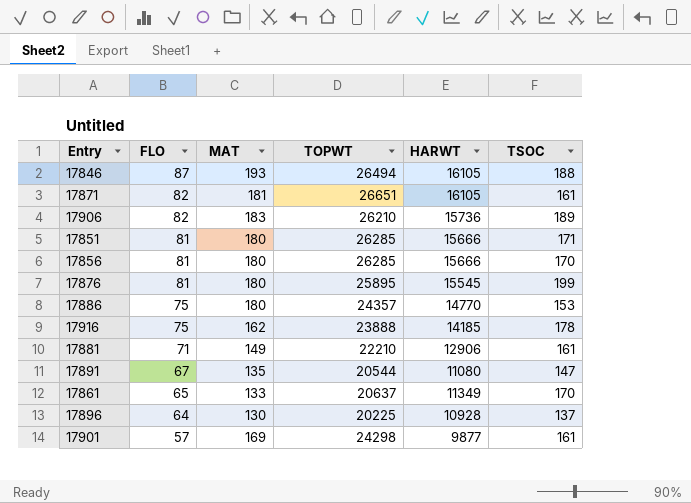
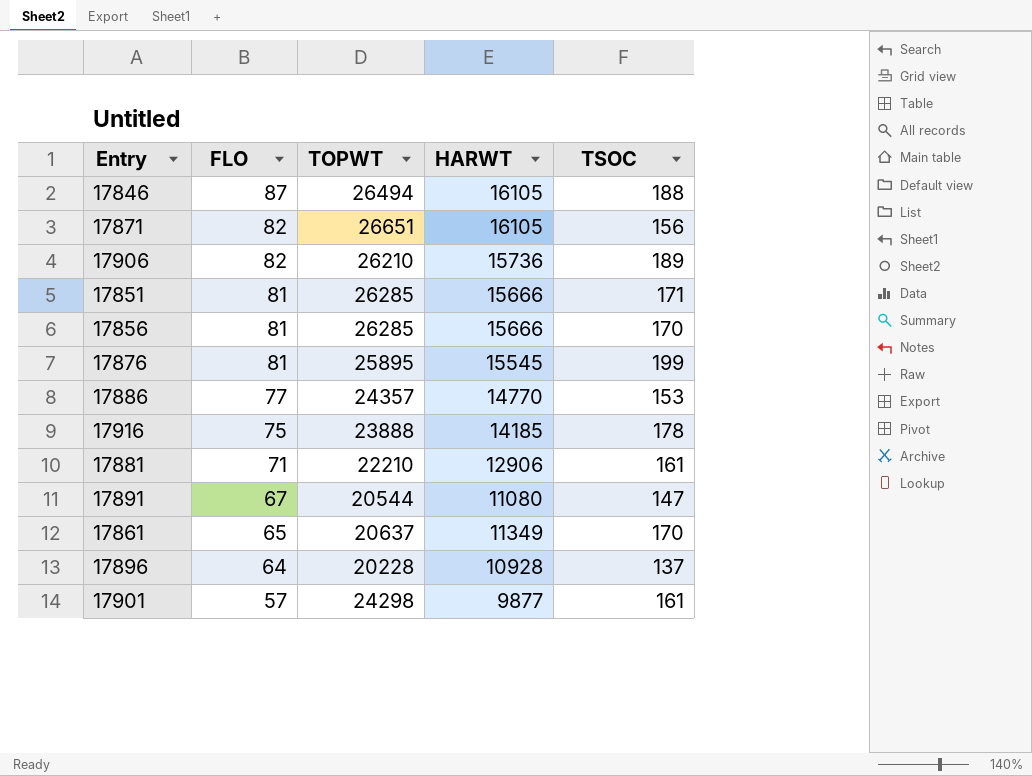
column MAT | position: 3 -> none
17871 | TSOC: 161 -> 156
17886 | FLO: 75 -> 77
17896 | TOPWT: 20225 -> 20228

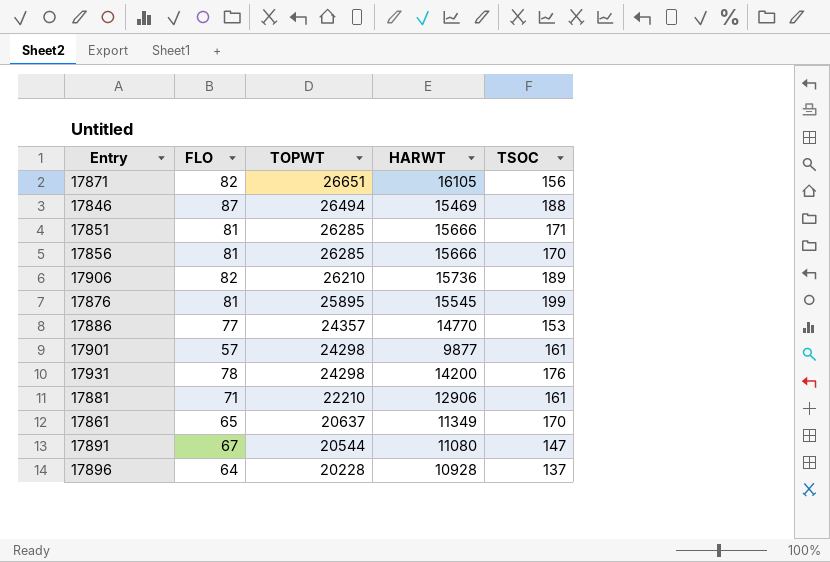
row order: FLO descending -> TOPWT descending
row 17916: 75 | 23888 | 14185 | 178 -> none
17846 | HARWT: 16105 -> 15469
row 17931: none -> 78 | 24298 | 14200 | 176

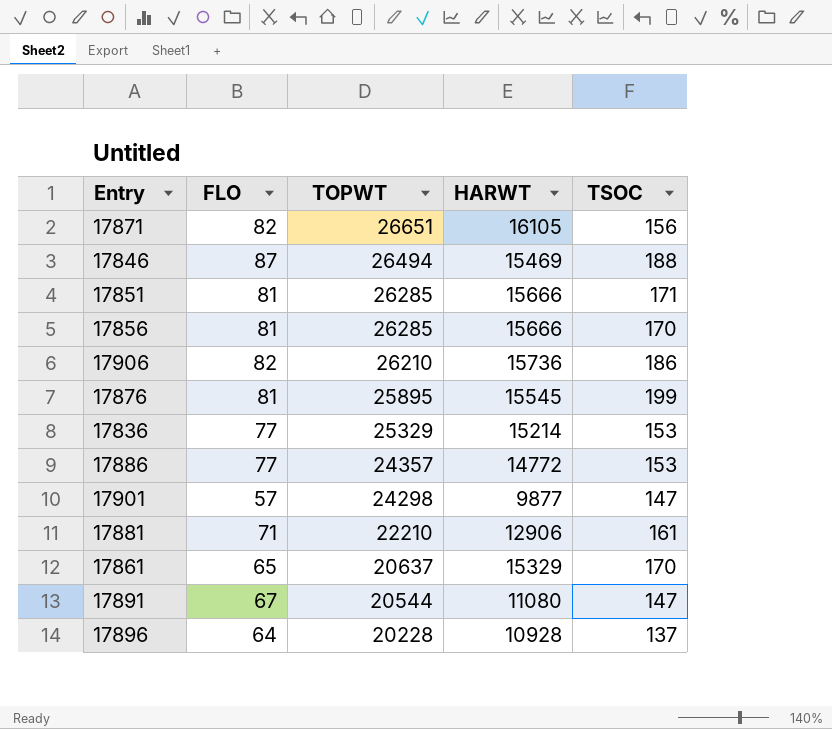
row 17931: 78 | 24298 | 14200 | 176 -> none
17906 | TSOC: 189 -> 186
row 17836: none -> 77 | 25329 | 15214 | 153
17886 | HARWT: 14770 -> 14772
17901 | TSOC: 161 -> 147
17861 | HARWT: 11349 -> 15329

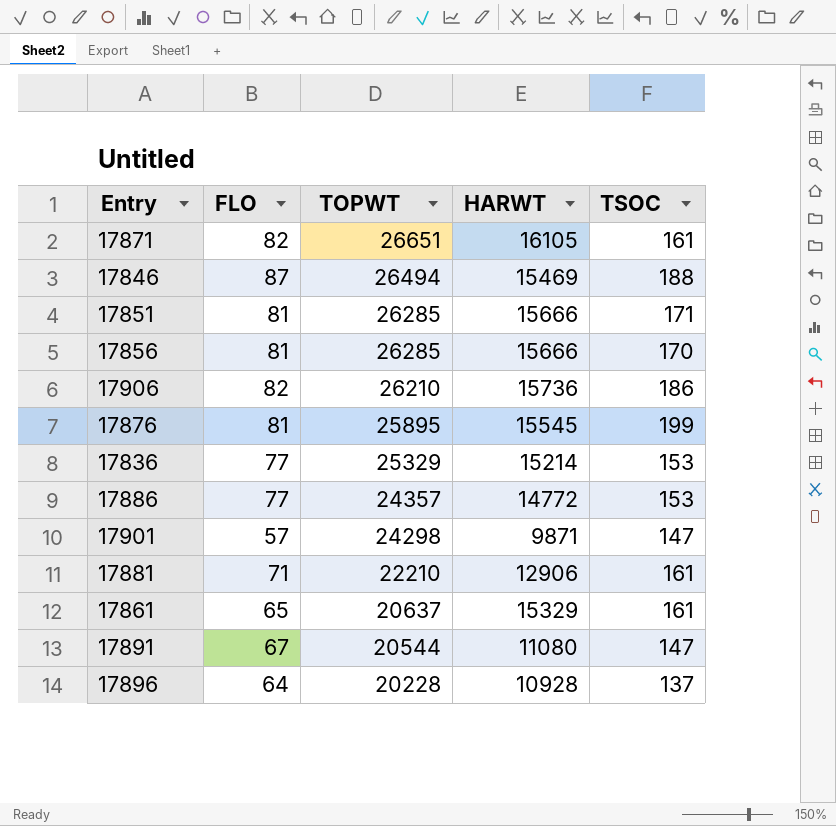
17871 | TSOC: 156 -> 161
17901 | HARWT: 9877 -> 9871
17861 | TSOC: 170 -> 161

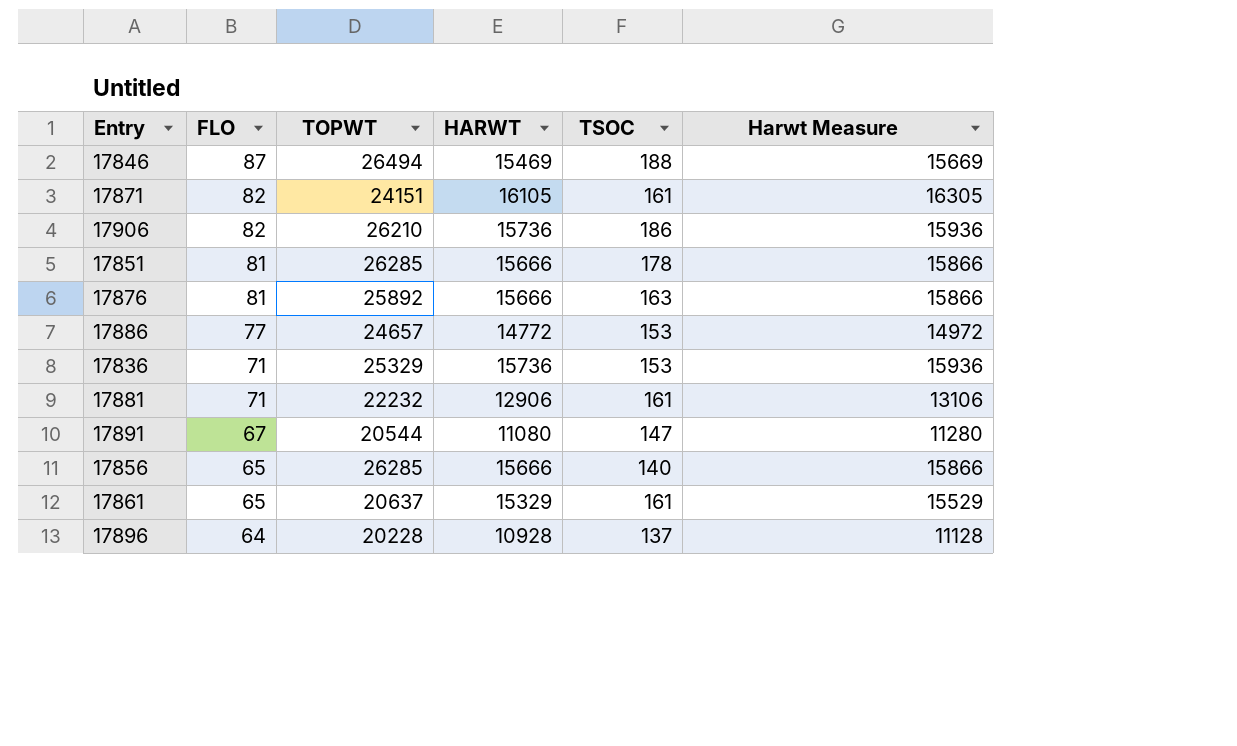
row order: TOPWT descending -> FLO descending
column Harwt Measure | formula: none -> [HARWT] + 200
row 17901: 57 | 24298 | 9871 | 147 -> none
17871 | TOPWT: 26651 -> 24151
17851 | TSOC: 171 -> 178
17876 | TOPWT: 25895 -> 25892
17876 | HARWT: 15545 -> 15666
17876 | TSOC: 199 -> 163
17886 | TOPWT: 24357 -> 24657
17836 | FLO: 77 -> 71
17836 | HARWT: 15214 -> 15736
17881 | TOPWT: 22210 -> 22232
17856 | FLO: 81 -> 65
17856 | TSOC: 170 -> 140

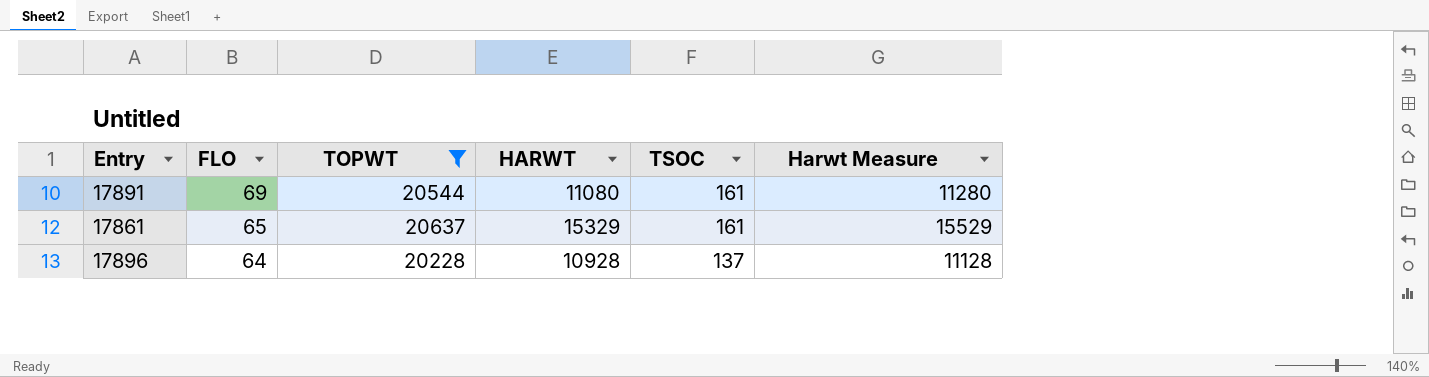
filter: none -> TOPWT <= 20637
17891 | FLO: 67 -> 69
17891 | TSOC: 147 -> 161

